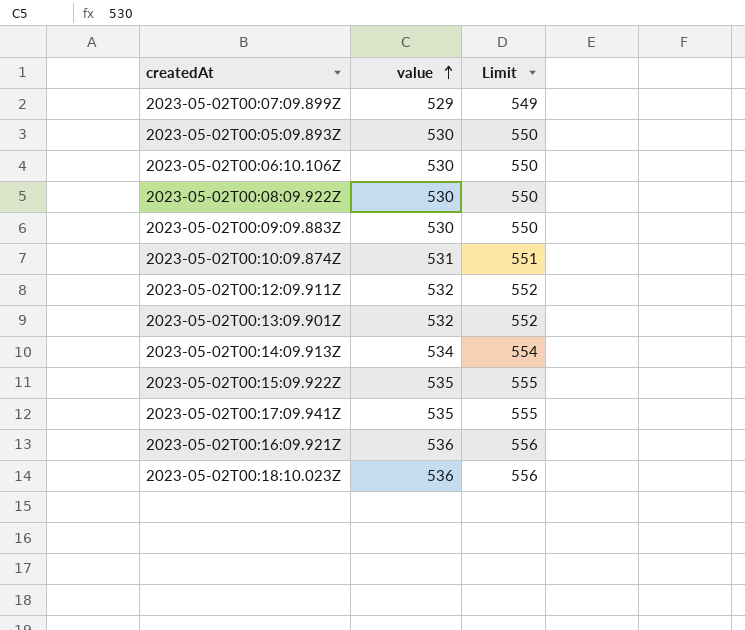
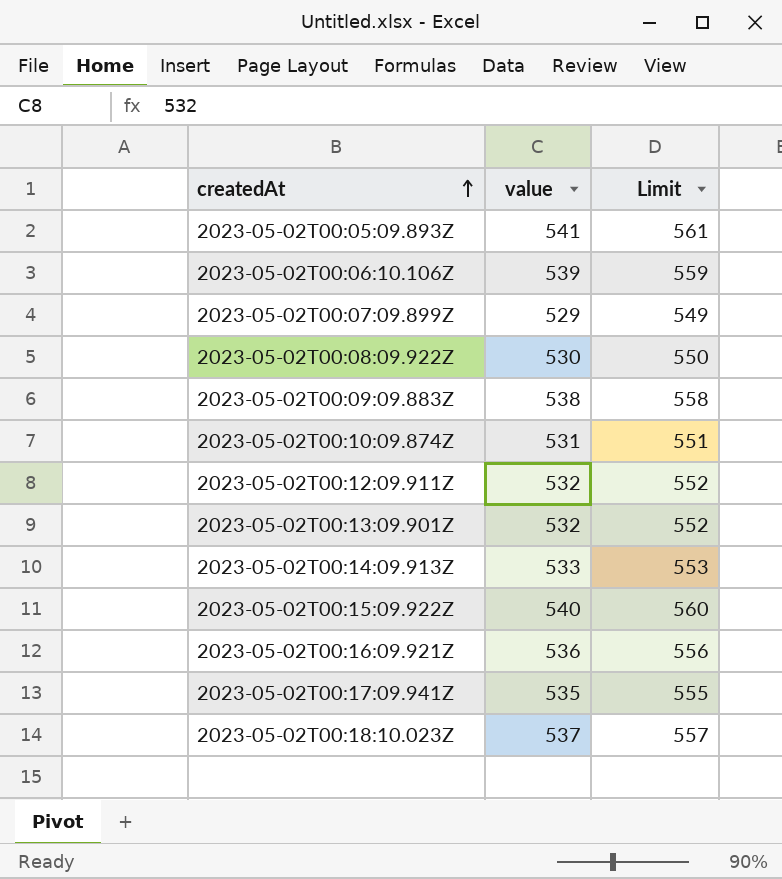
row order: value ascending -> createdAt ascending
2023-05-02T00:05:09.893Z | value: 530 -> 541
2023-05-02T00:05:09.893Z | Limit: 550 -> 561
2023-05-02T00:06:10.106Z | value: 530 -> 539
2023-05-02T00:06:10.106Z | Limit: 550 -> 559
2023-05-02T00:09:09.883Z | value: 530 -> 538
2023-05-02T00:09:09.883Z | Limit: 550 -> 558
2023-05-02T00:14:09.913Z | value: 534 -> 533
2023-05-02T00:14:09.913Z | Limit: 554 -> 553
2023-05-02T00:15:09.922Z | value: 535 -> 540
2023-05-02T00:15:09.922Z | Limit: 555 -> 560
2023-05-02T00:18:10.023Z | value: 536 -> 537
2023-05-02T00:18:10.023Z | Limit: 556 -> 557

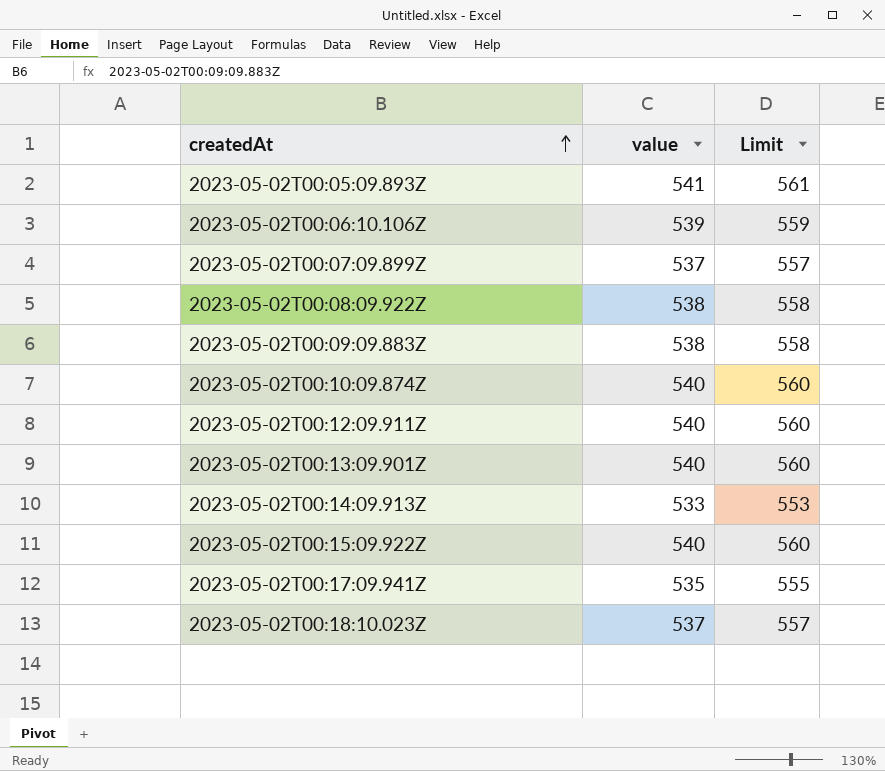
row 2023-05-02T00:16:09.921Z: 536 | 556 -> none
2023-05-02T00:07:09.899Z | value: 529 -> 537
2023-05-02T00:07:09.899Z | Limit: 549 -> 557
2023-05-02T00:08:09.922Z | value: 530 -> 538
2023-05-02T00:08:09.922Z | Limit: 550 -> 558
2023-05-02T00:10:09.874Z | value: 531 -> 540
2023-05-02T00:10:09.874Z | Limit: 551 -> 560
2023-05-02T00:12:09.911Z | value: 532 -> 540
2023-05-02T00:12:09.911Z | Limit: 552 -> 560
2023-05-02T00:13:09.901Z | value: 532 -> 540
2023-05-02T00:13:09.901Z | Limit: 552 -> 560

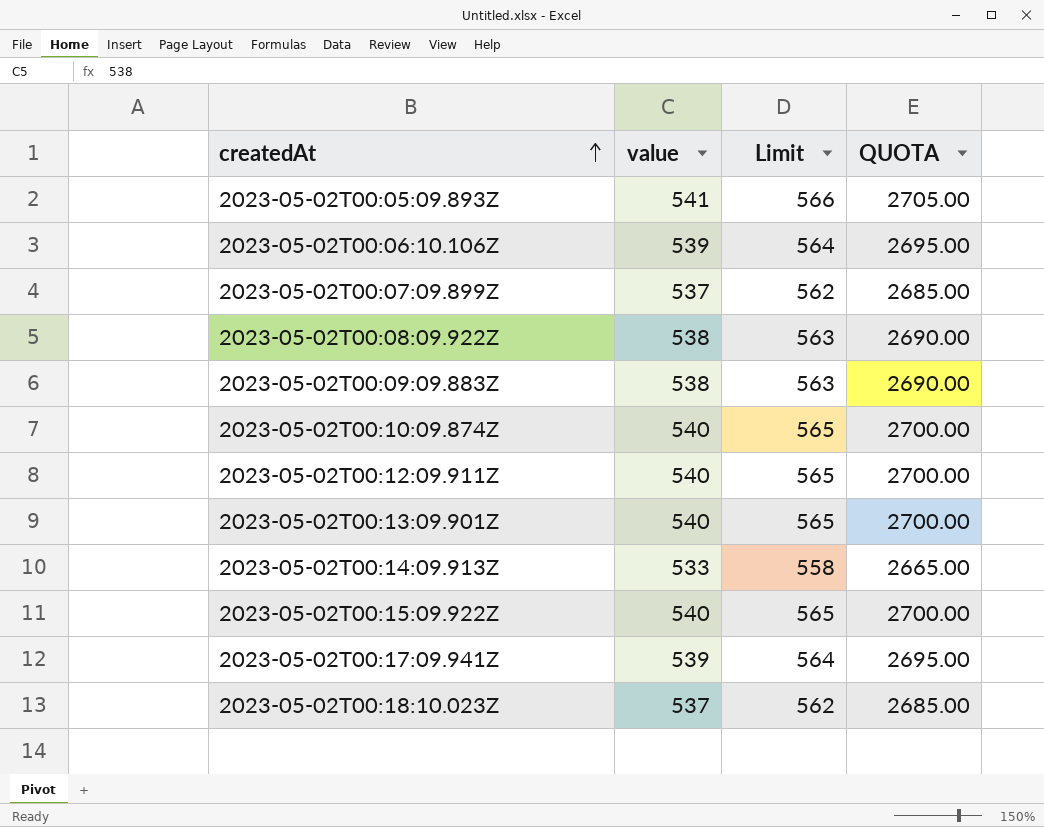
column Limit | formula: [value] + 20 -> [value] + 25
column QUOTA | formula: none -> [value] * 5
2023-05-02T00:17:09.941Z | value: 535 -> 539

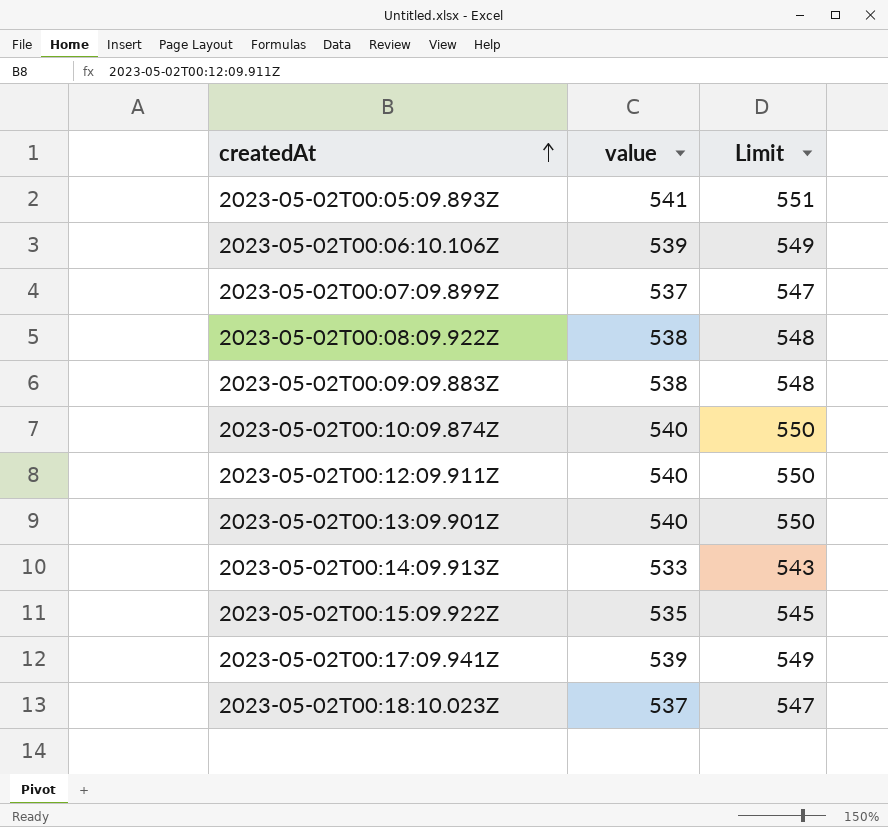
column QUOTA | formula: [value] * 5 -> none
column Limit | formula: [value] + 25 -> [value] + 10
2023-05-02T00:15:09.922Z | value: 540 -> 535

